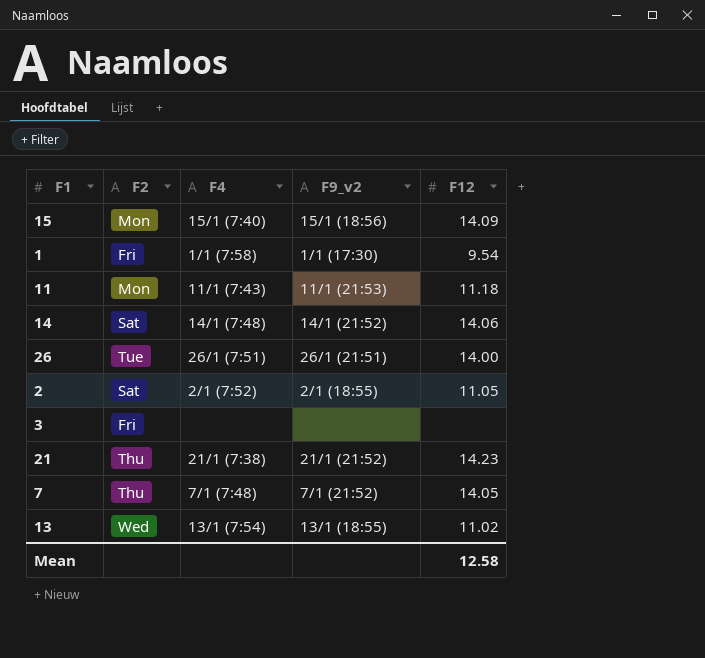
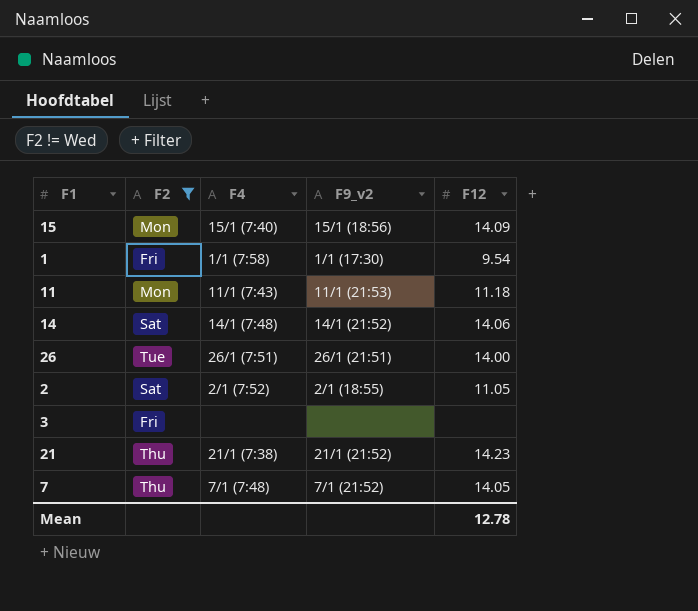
filter: none -> F2 != Wed
Mean | F12: 12.58 -> 12.78

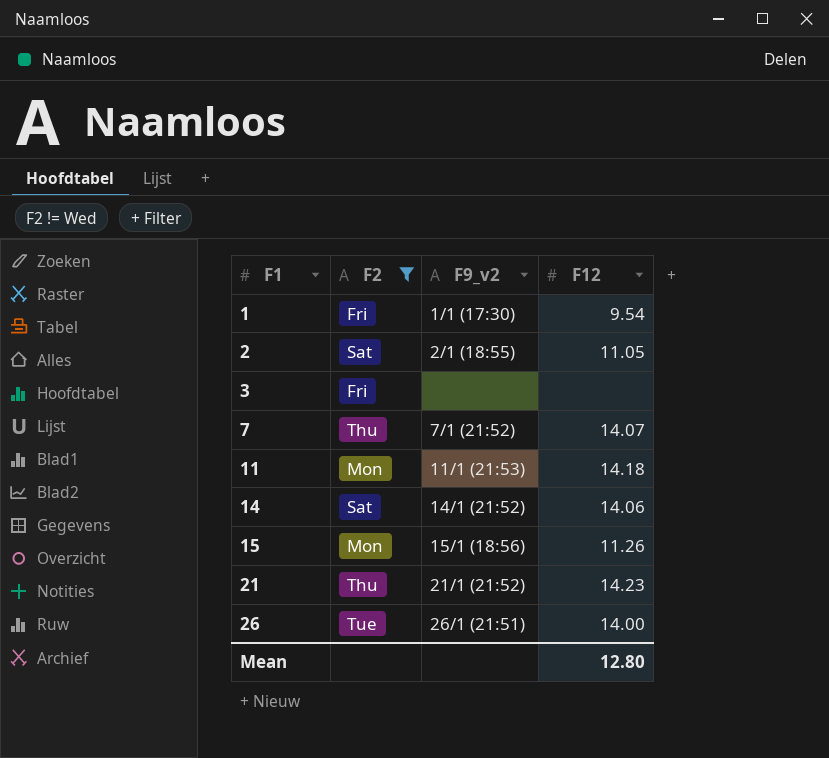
row order: none -> F1 ascending
column F4 | position: 3 -> none
7 | F12: 14.05 -> 14.07
11 | F12: 11.18 -> 14.18
15 | F12: 14.09 -> 11.26
Mean | F12: 12.78 -> 12.80

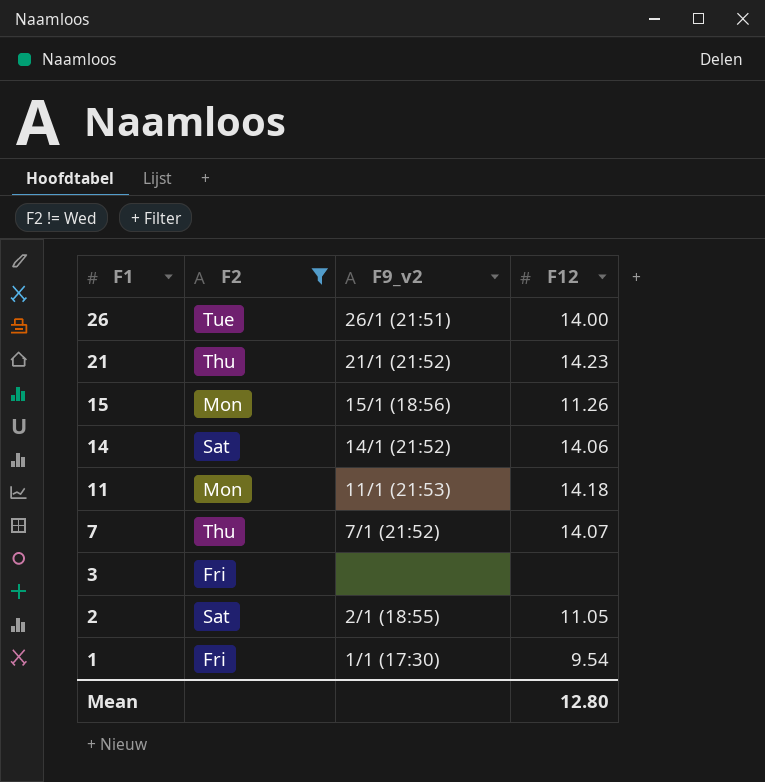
row order: F1 ascending -> F1 descending

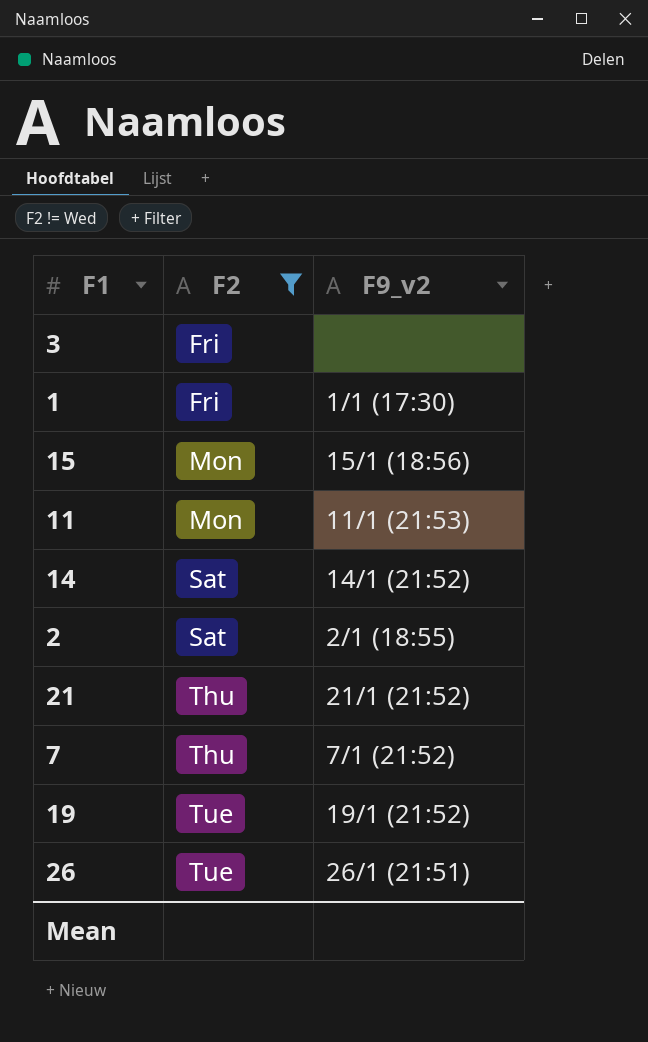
row order: F1 descending -> F2 ascending
column F12 | position: 4 -> none
row 19: none -> Tue | 19/1 (21:52)

